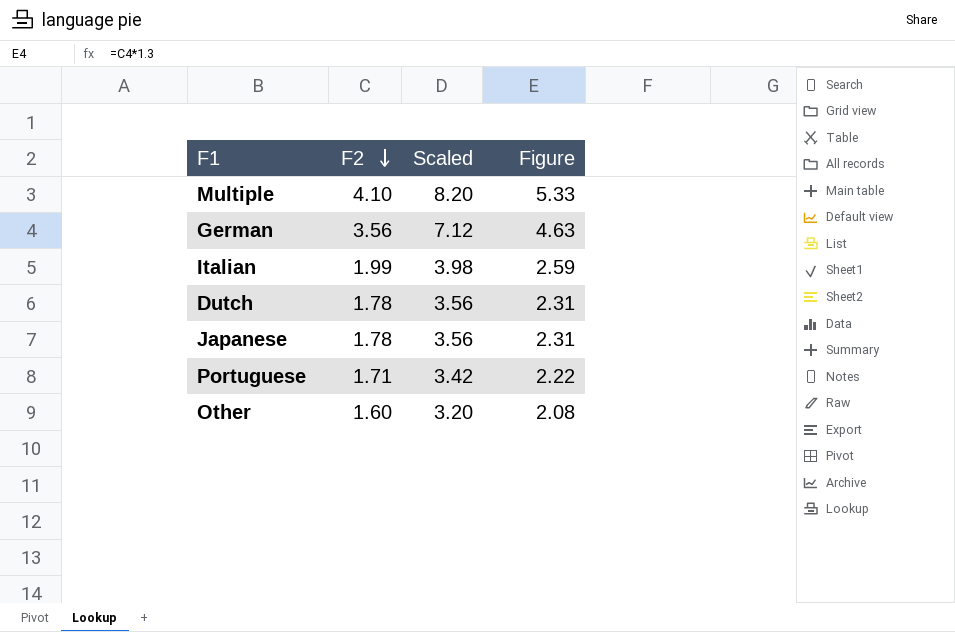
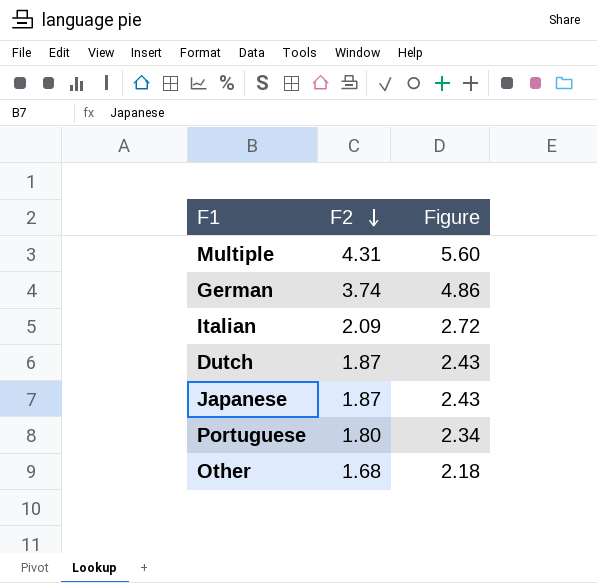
column Scaled | formula: [F2] * 2 -> none
Multiple | F2: 4.10 -> 4.31
Multiple | Figure: 5.33 -> 5.60
German | F2: 3.56 -> 3.74
German | Figure: 4.63 -> 4.86
Italian | F2: 1.99 -> 2.09
Italian | Figure: 2.59 -> 2.72
Dutch | F2: 1.78 -> 1.87
Dutch | Figure: 2.31 -> 2.43
Japanese | F2: 1.78 -> 1.87
Japanese | Figure: 2.31 -> 2.43
Portuguese | F2: 1.71 -> 1.80
Portuguese | Figure: 2.22 -> 2.34
Other | F2: 1.60 -> 1.68
Other | Figure: 2.08 -> 2.18

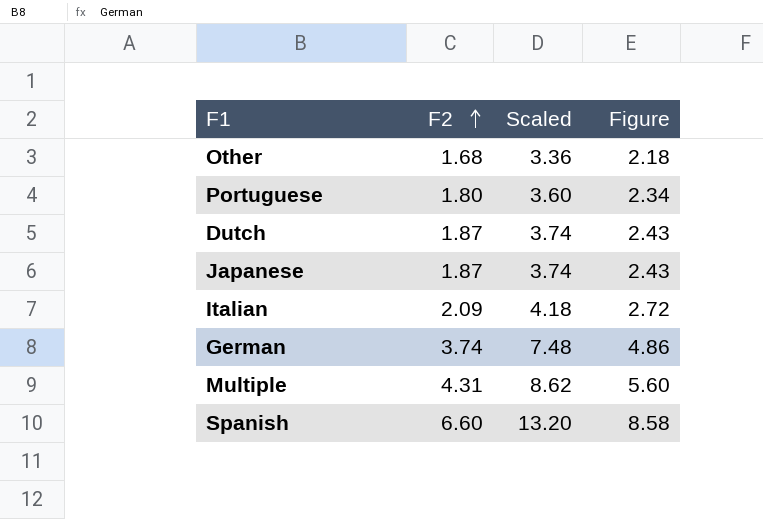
row order: F2 descending -> F2 ascending
column Scaled | formula: none -> [F2] * 2
row Spanish: none -> 6.60 | 13.20 | 8.58

